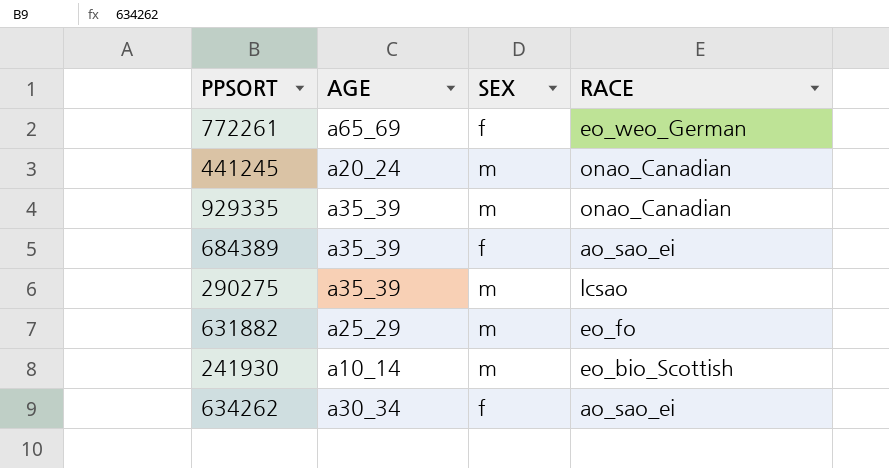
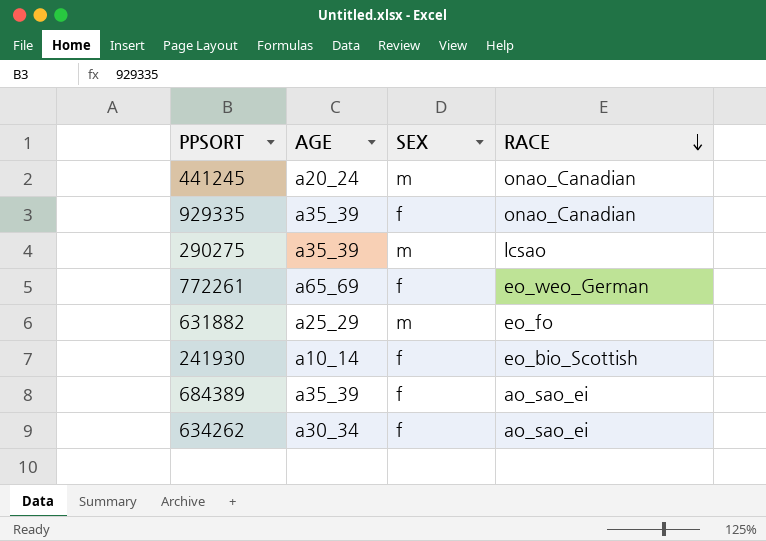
row order: none -> RACE descending
929335 | SEX: m -> f
241930 | SEX: m -> f

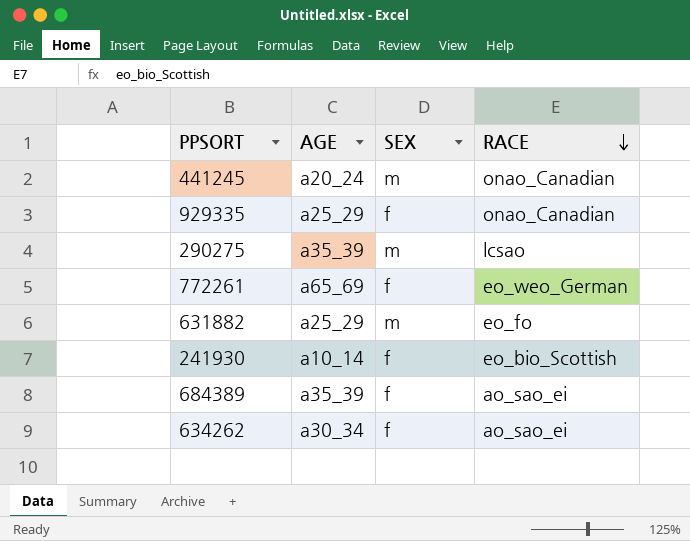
929335 | AGE: a35_39 -> a25_29

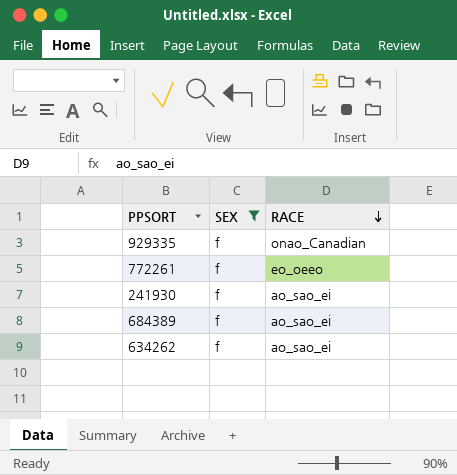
filter: none -> SEX = f
column AGE | position: 2 -> none
772261 | RACE: eo_weo_German -> eo_oeeo
241930 | RACE: eo_bio_Scottish -> ao_sao_ei

